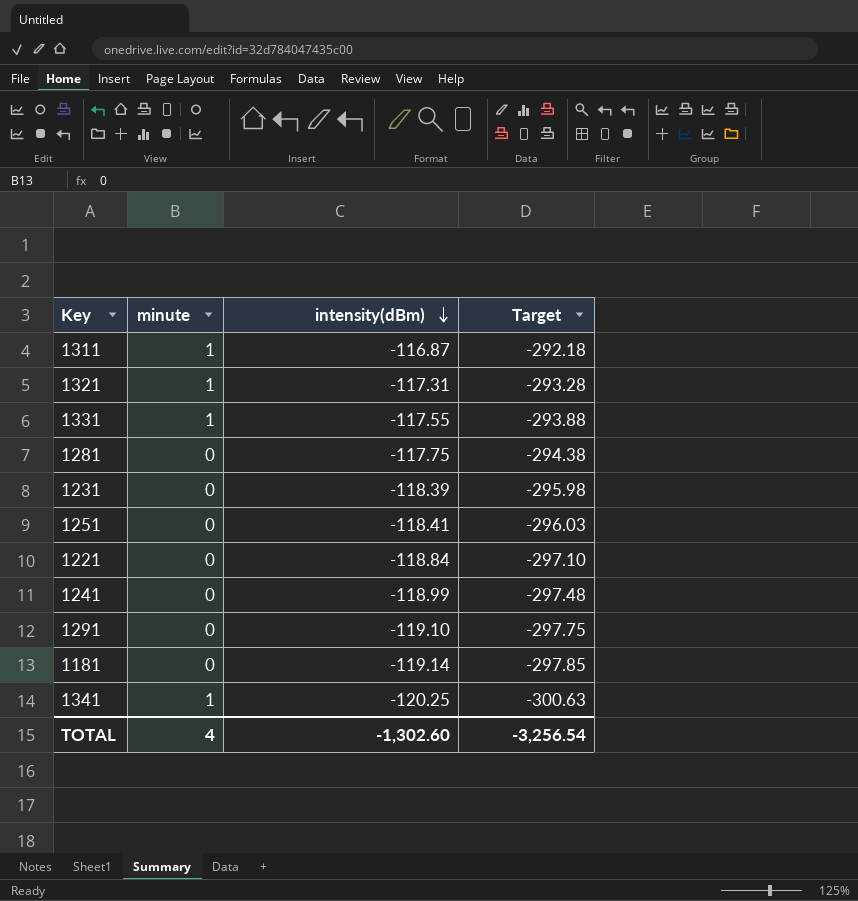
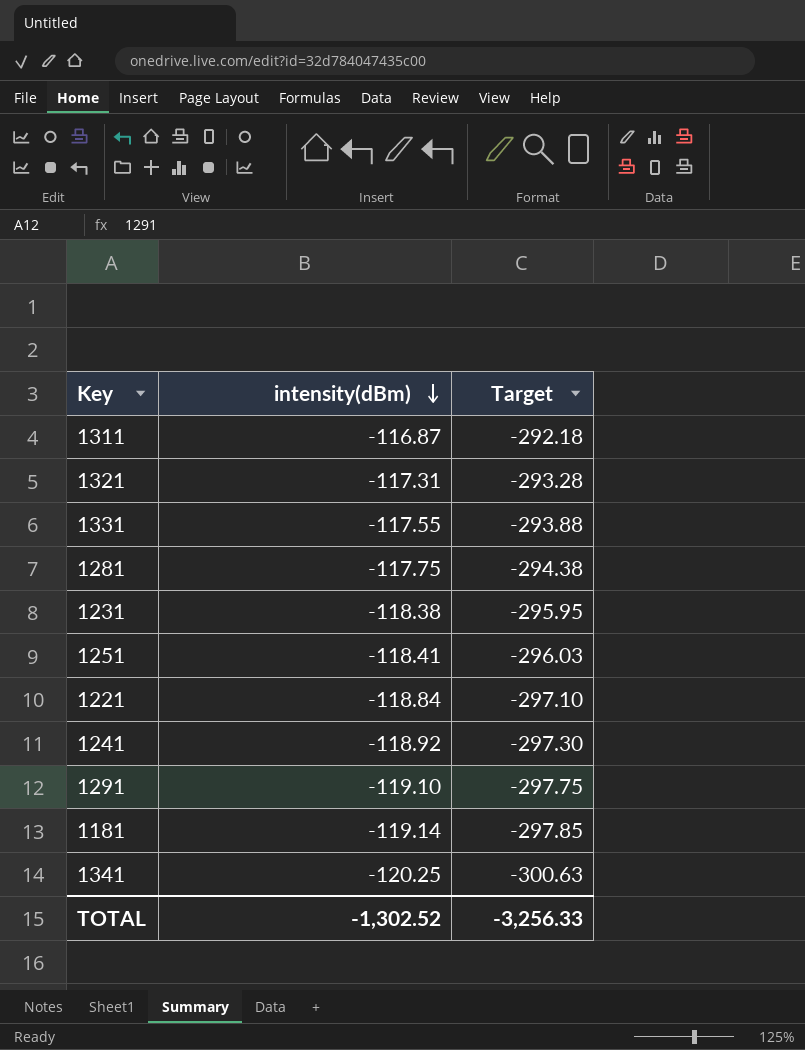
column minute | position: 2 -> none
1231 | intensity(dBm): -118.39 -> -118.38
1231 | Target: -295.98 -> -295.95
1241 | intensity(dBm): -118.99 -> -118.92
1241 | Target: -297.48 -> -297.30
TOTAL | intensity(dBm): -1,302.60 -> -1,302.52
TOTAL | Target: -3,256.54 -> -3,256.33

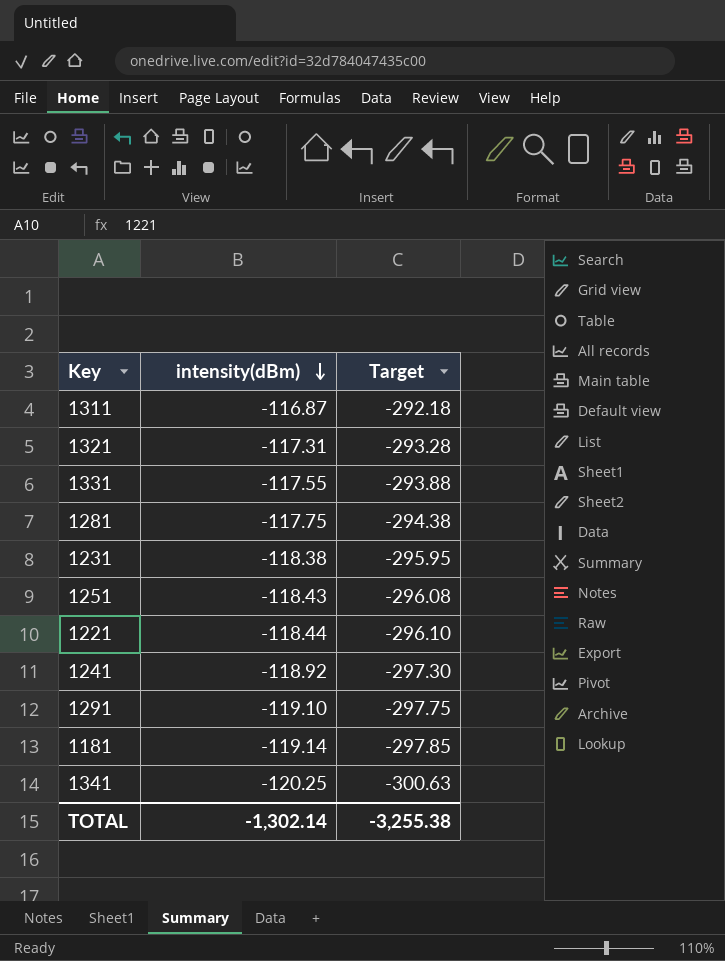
1251 | intensity(dBm): -118.41 -> -118.43
1251 | Target: -296.03 -> -296.08
1221 | intensity(dBm): -118.84 -> -118.44
1221 | Target: -297.10 -> -296.10
TOTAL | intensity(dBm): -1,302.52 -> -1,302.14
TOTAL | Target: -3,256.33 -> -3,255.38

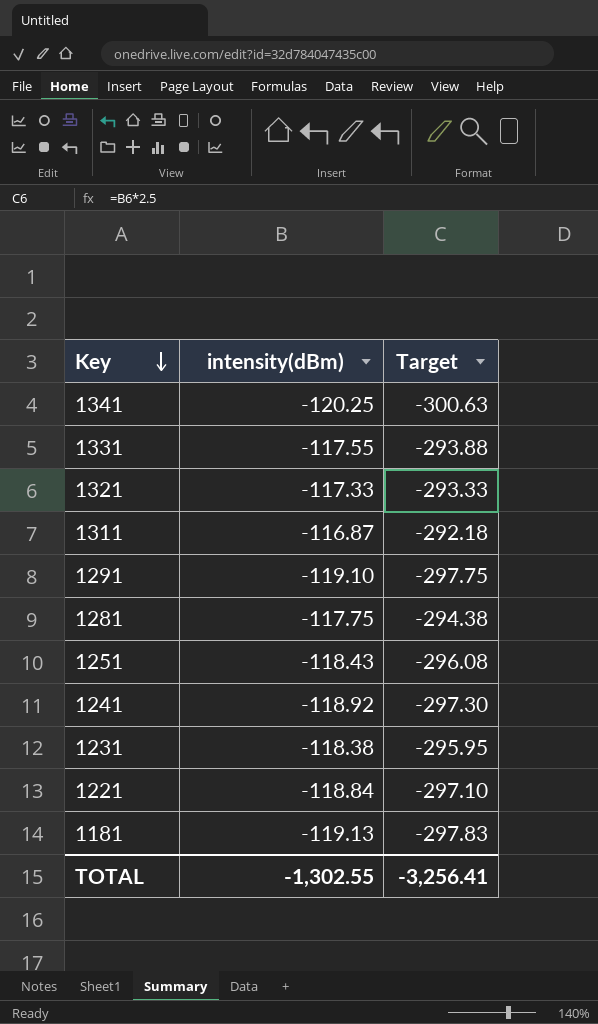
row order: intensity(dBm) descending -> Key descending
1321 | intensity(dBm): -117.31 -> -117.33
1321 | Target: -293.28 -> -293.33
1221 | intensity(dBm): -118.44 -> -118.84
1221 | Target: -296.10 -> -297.10
1181 | intensity(dBm): -119.14 -> -119.13
1181 | Target: -297.85 -> -297.83
TOTAL | intensity(dBm): -1,302.14 -> -1,302.55
TOTAL | Target: -3,255.38 -> -3,256.41

